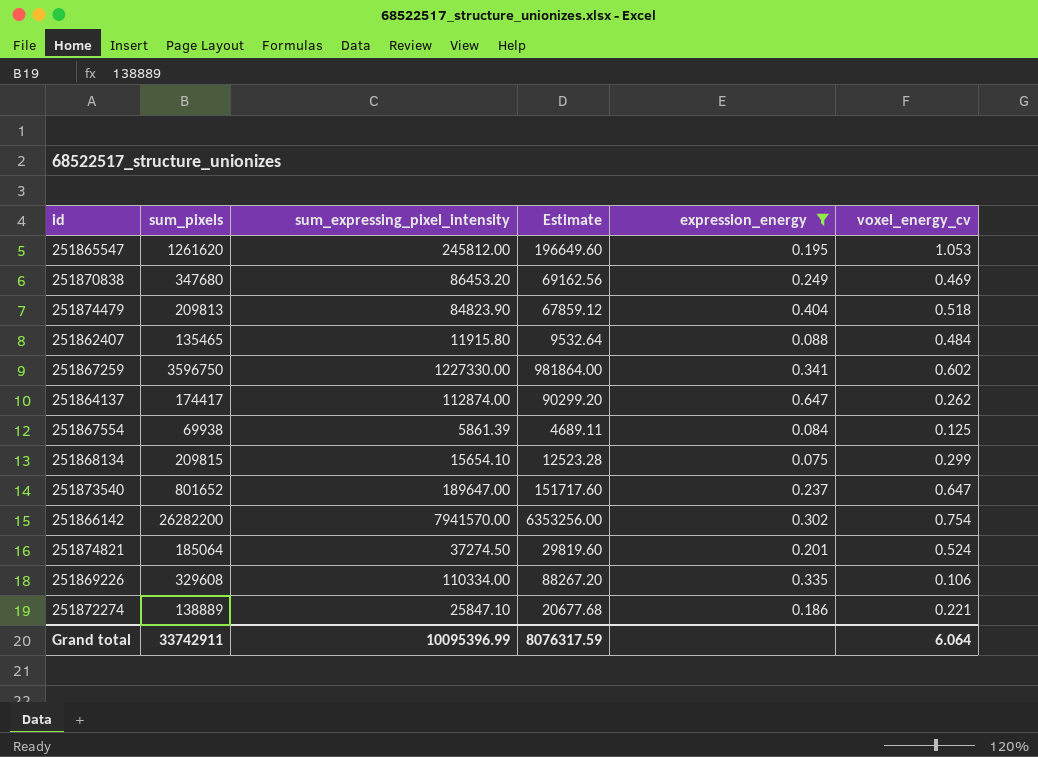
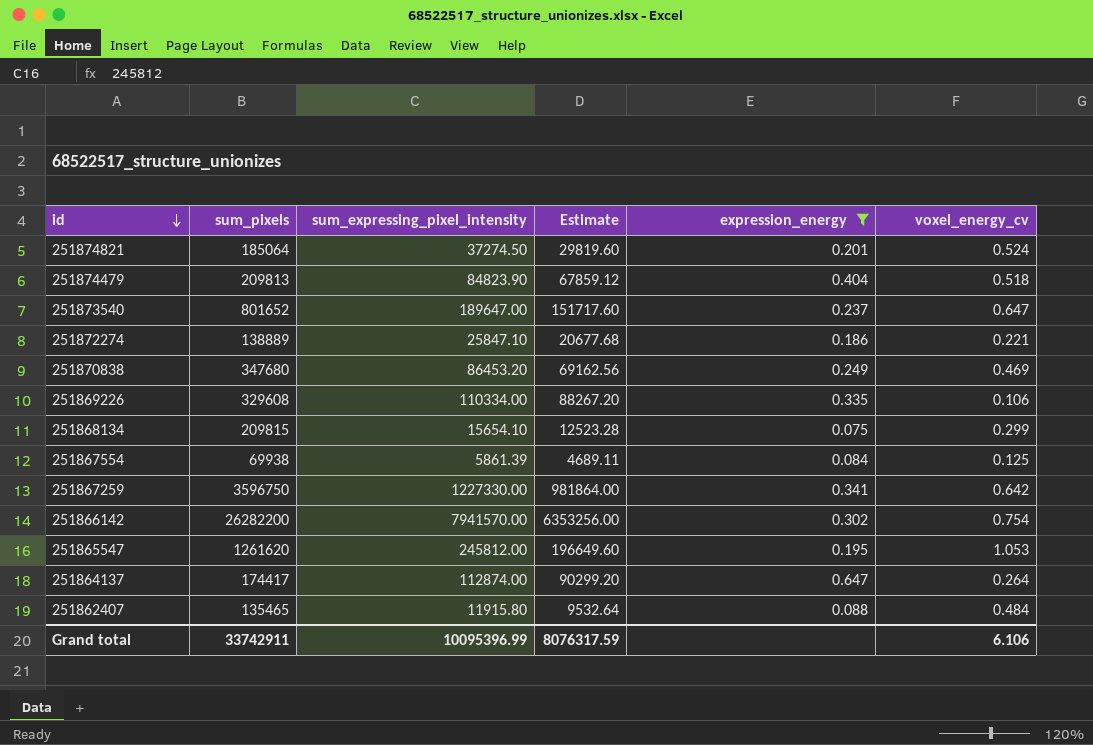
row order: none -> id descending
251867259 | voxel_energy_cv: 0.602 -> 0.642
251864137 | voxel_energy_cv: 0.262 -> 0.264
Grand total | voxel_energy_cv: 6.064 -> 6.106

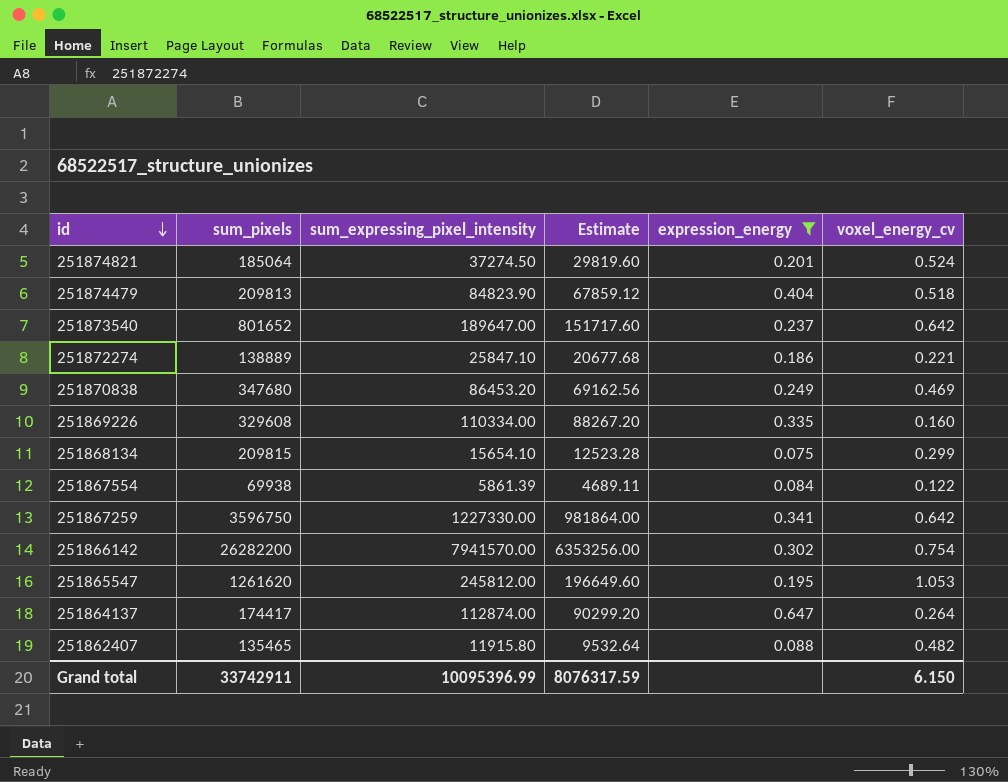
251873540 | voxel_energy_cv: 0.647 -> 0.642
251869226 | voxel_energy_cv: 0.106 -> 0.160
251867554 | voxel_energy_cv: 0.125 -> 0.122
251862407 | voxel_energy_cv: 0.484 -> 0.482
Grand total | voxel_energy_cv: 6.106 -> 6.150

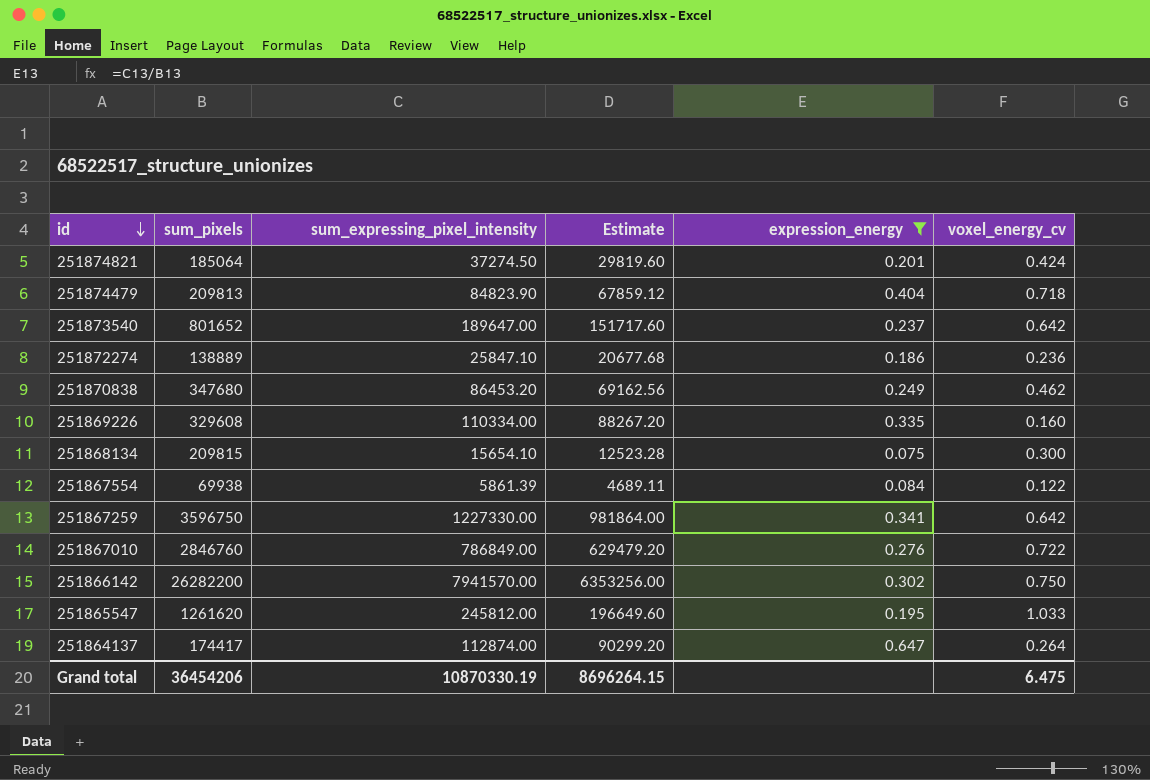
row 251862407: 135465 | 11915.80 | 9532.64 | 0.088 | 0.482 -> none
251874821 | voxel_energy_cv: 0.524 -> 0.424
251874479 | voxel_energy_cv: 0.518 -> 0.718
251872274 | voxel_energy_cv: 0.221 -> 0.236
251870838 | voxel_energy_cv: 0.469 -> 0.462
251868134 | voxel_energy_cv: 0.299 -> 0.300
row 251867010: none -> 2846760 | 786849.00 | 629479.20 | 0.276 | 0.722
251866142 | voxel_energy_cv: 0.754 -> 0.750
251865547 | voxel_energy_cv: 1.053 -> 1.033
Grand total | sum_pixels: 33742911 -> 36454206
Grand total | sum_expressing_pixel_intensity: 10095396.99 -> 10870330.19
Grand total | Estimate: 8076317.59 -> 8696264.15
Grand total | voxel_energy_cv: 6.150 -> 6.475

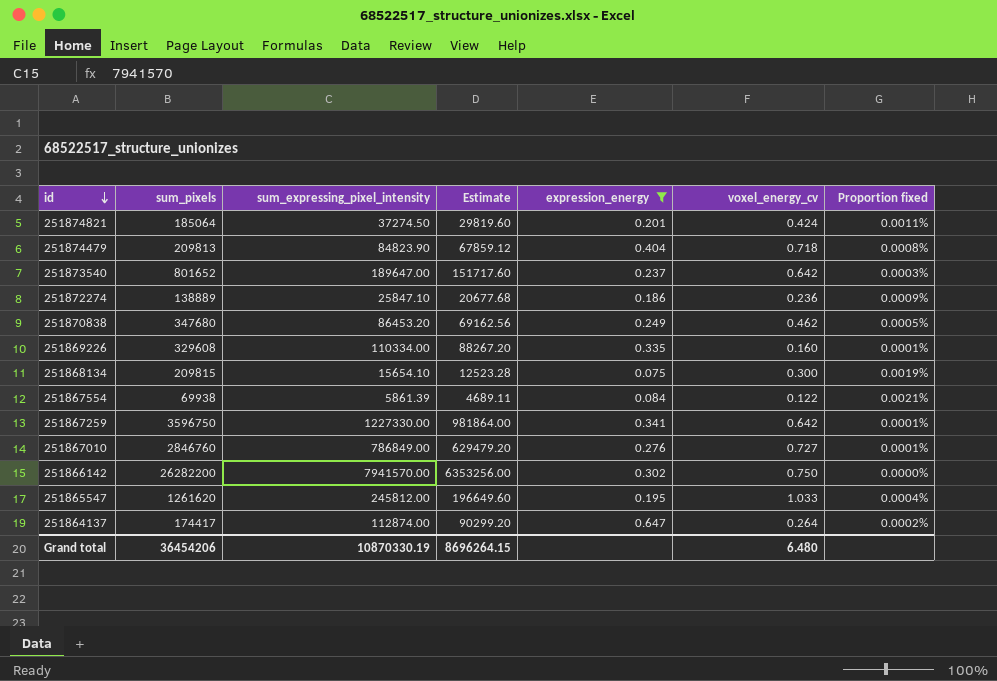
column Proportion fixed | formula: none -> [voxel_energy_cv] / [sum_expressing_pixel_intensity]
251867010 | voxel_energy_cv: 0.722 -> 0.727
Grand total | voxel_energy_cv: 6.475 -> 6.480

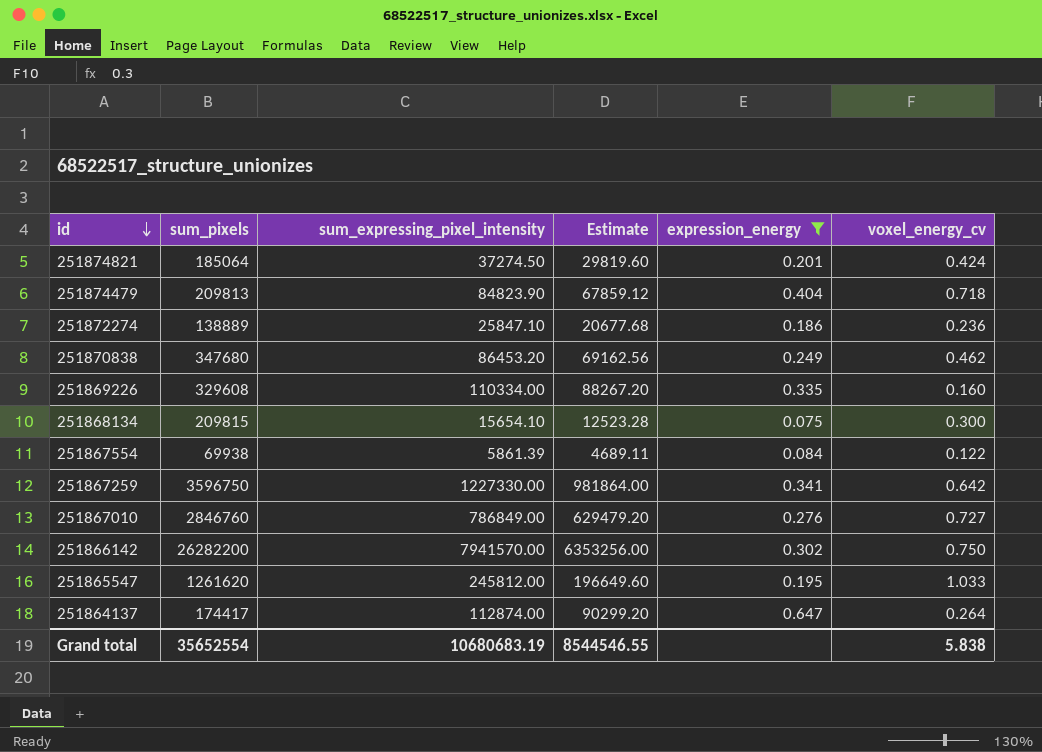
column Proportion fixed | formula: [voxel_energy_cv] / [sum_expressing_pixel_intensity] -> none
row 251873540: 801652 | 189647.00 | 151717.60 | 0.237 | 0.642 | 0.0003% -> none
Grand total | sum_pixels: 36454206 -> 35652554
Grand total | sum_expressing_pixel_intensity: 10870330.19 -> 10680683.19
Grand total | Estimate: 8696264.15 -> 8544546.55
Grand total | voxel_energy_cv: 6.480 -> 5.838

